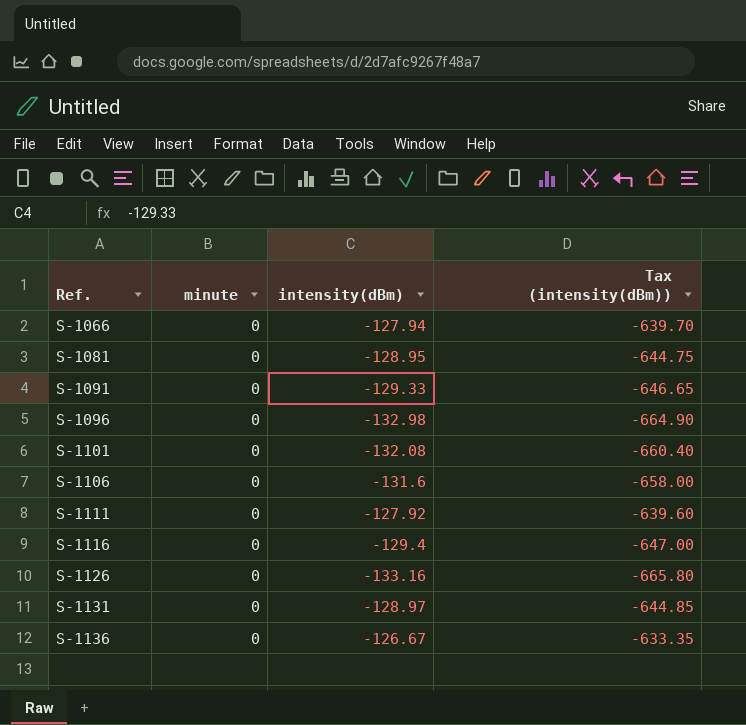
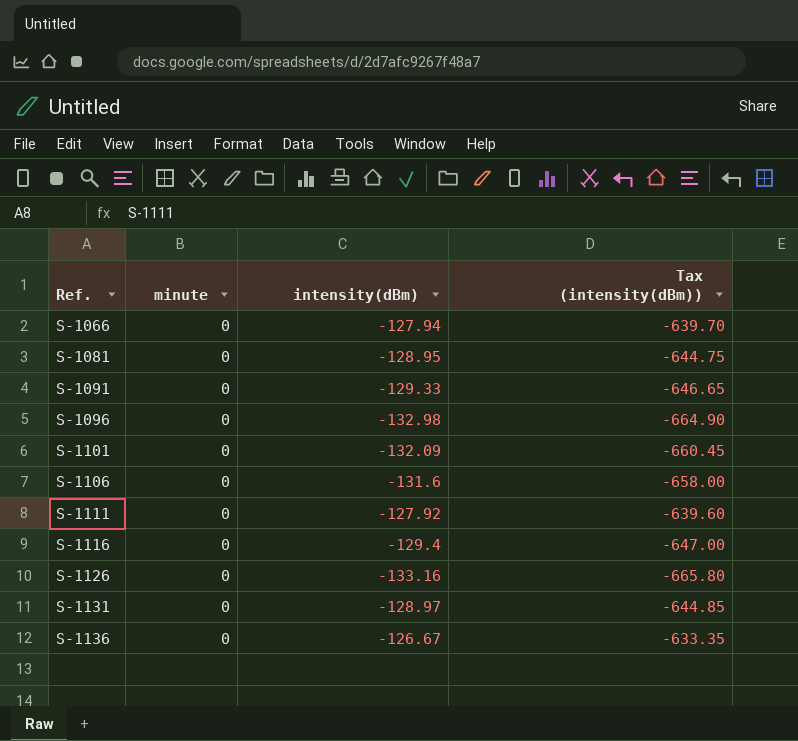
S-1101 | intensity(dBm): -132.08 -> -132.09
S-1101 | Tax (intensity(dBm)): -660.40 -> -660.45

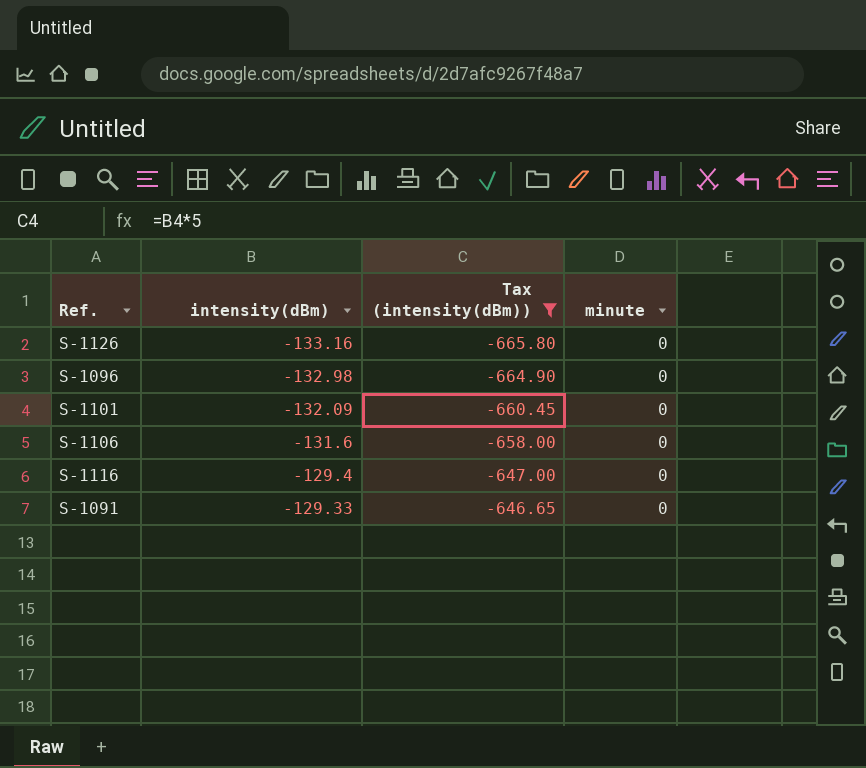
filter: none -> Tax (intensity(dBm)) <= -646.65
row order: Ref. ascending -> intensity(dBm) ascending
column minute | position: 2 -> 4

